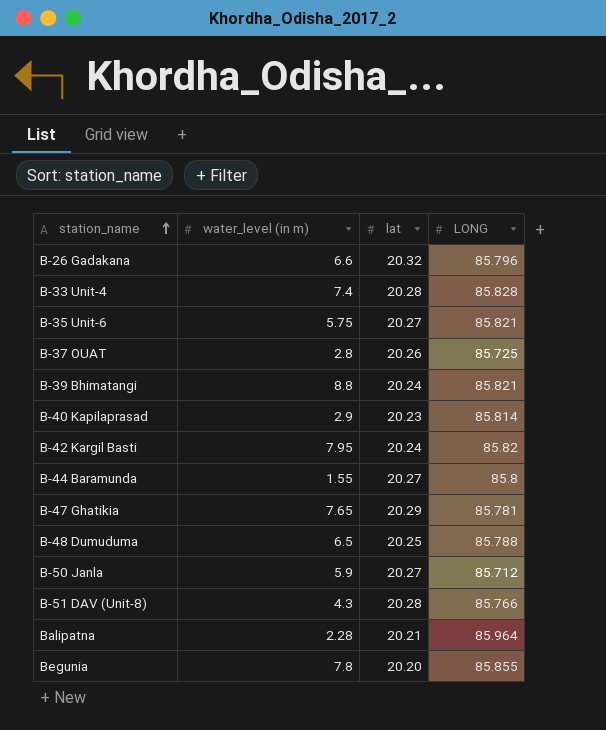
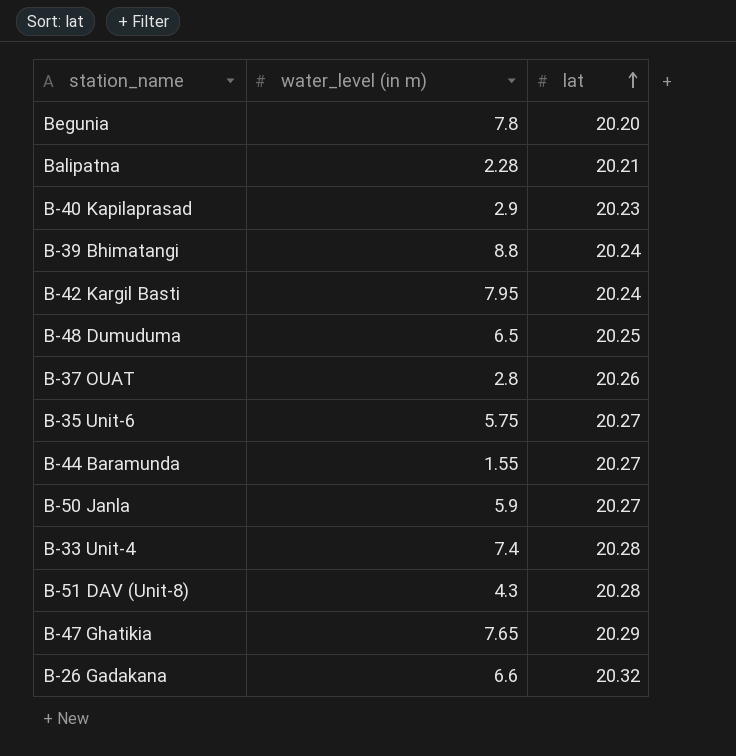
row order: station_name ascending -> lat ascending
column LONG | position: 4 -> none

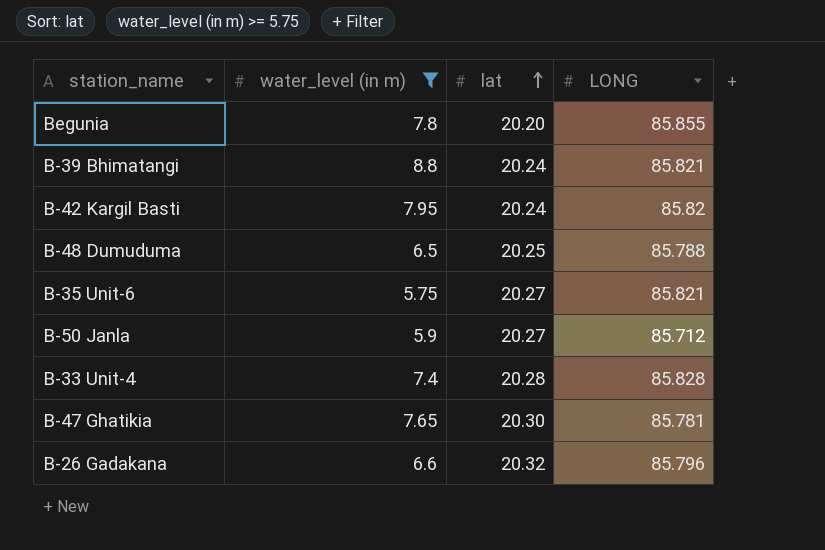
filter: none -> water_level (in m) >= 5.75
column LONG | position: none -> 4
B-47 Ghatikia | lat: 20.29 -> 20.30

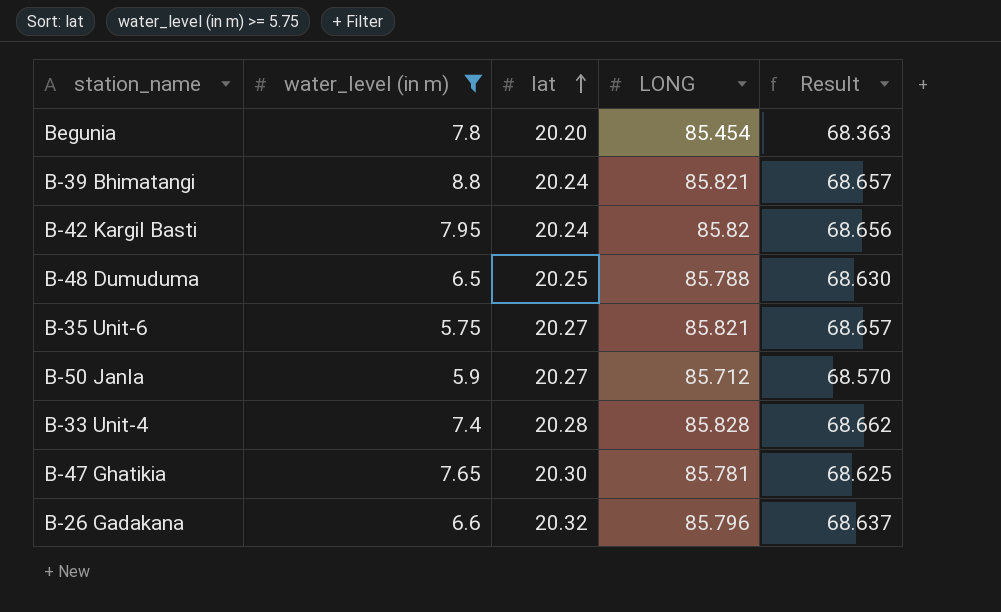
column Result | formula: none -> [LONG] * 0.8
Begunia | LONG: 85.855 -> 85.454

